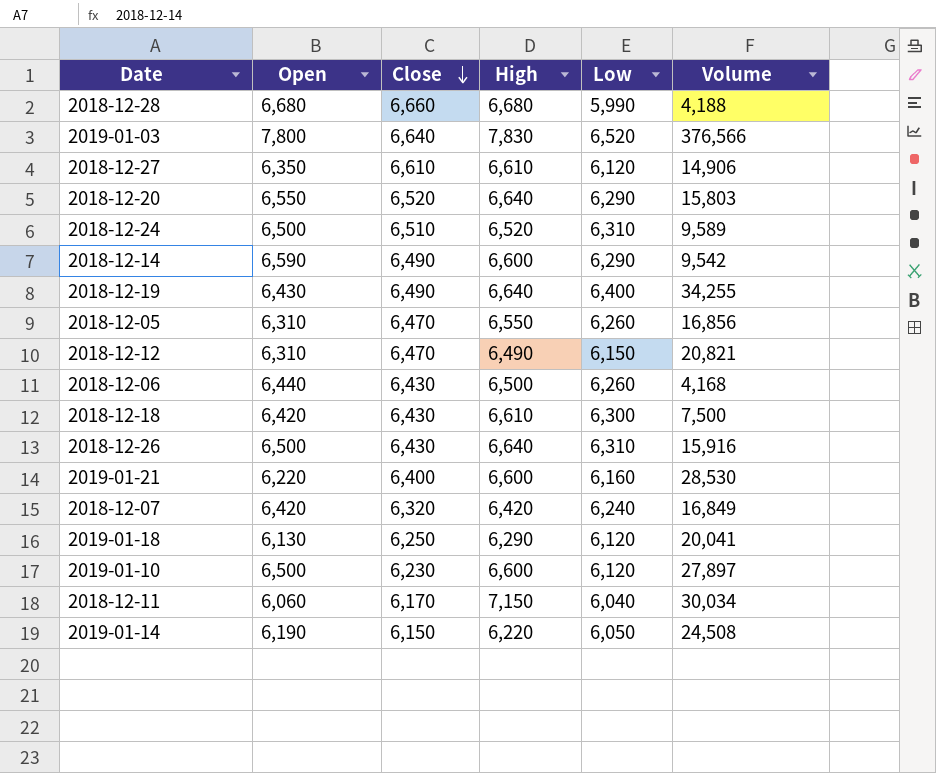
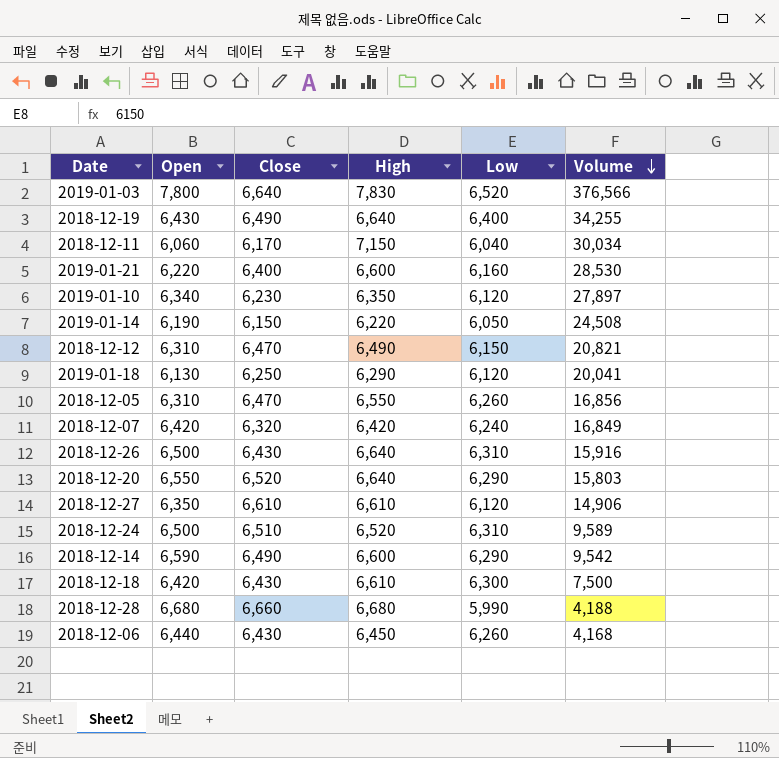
row order: Close descending -> Volume descending
2019-01-10 | Open: 6,500 -> 6,340
2019-01-10 | High: 6,600 -> 6,350
2018-12-06 | High: 6,500 -> 6,450

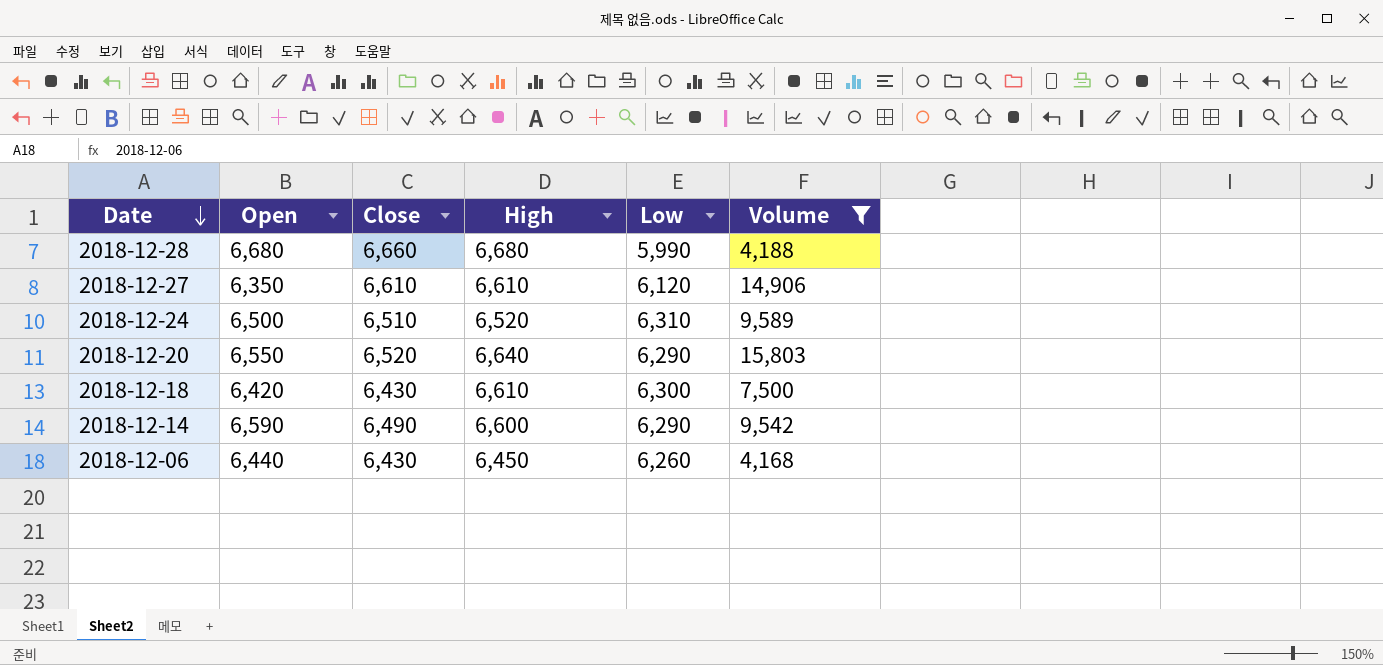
filter: none -> Volume <= 15,803
row order: Volume descending -> Date descending

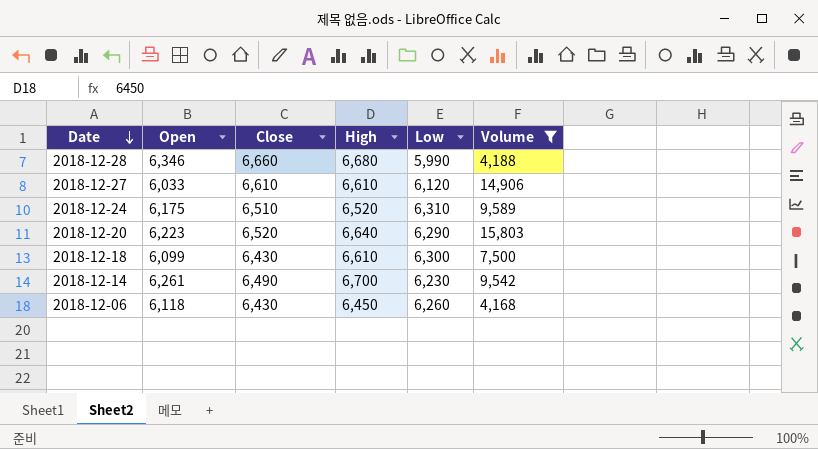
2018-12-28 | Open: 6,680 -> 6,346
2018-12-27 | Open: 6,350 -> 6,033
2018-12-24 | Open: 6,500 -> 6,175
2018-12-20 | Open: 6,550 -> 6,223
2018-12-18 | Open: 6,420 -> 6,099
2018-12-14 | Open: 6,590 -> 6,261
2018-12-14 | High: 6,600 -> 6,700
2018-12-14 | Low: 6,290 -> 6,230
2018-12-06 | Open: 6,440 -> 6,118

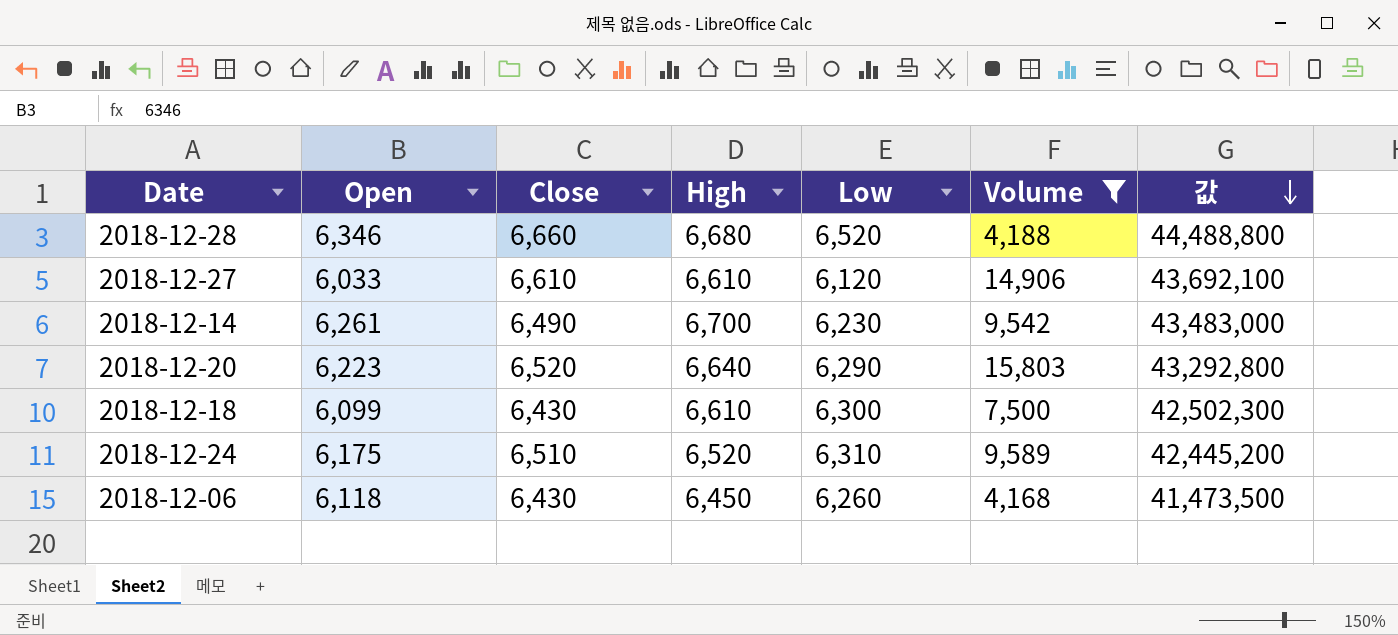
row order: Date descending -> 값 descending
column 값 | formula: none -> [Close] * [High]
2018-12-28 | Low: 5,990 -> 6,520

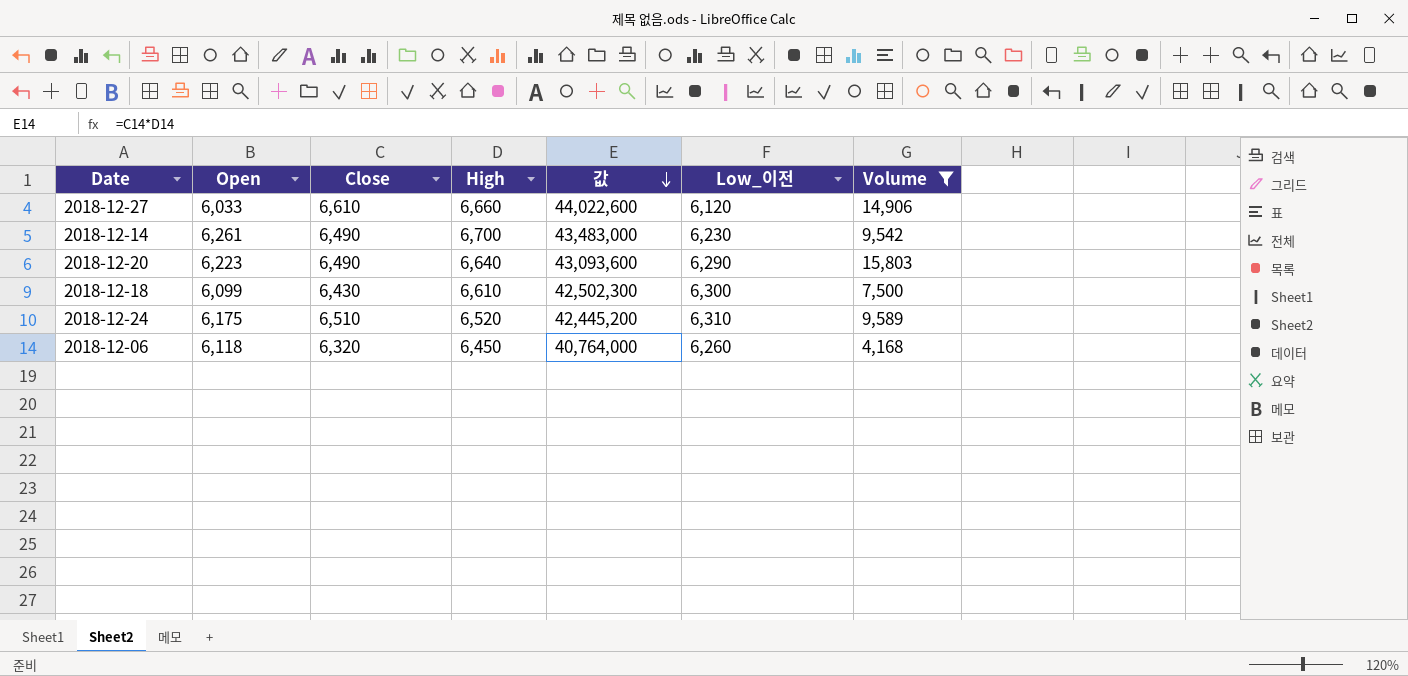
column 값 | position: 7 -> 5
column name: Low -> Low_이전
row 2018-12-28: 6,346 | 6,660 | 6,680 | 6,520 | 4,188 | 44,488,800 -> none
2018-12-27 | High: 6,610 -> 6,660
2018-12-27 | 값: 43,692,100 -> 44,022,600
2018-12-20 | Close: 6,520 -> 6,490
2018-12-20 | 값: 43,292,800 -> 43,093,600
2018-12-06 | Close: 6,430 -> 6,320
2018-12-06 | 값: 41,473,500 -> 40,764,000

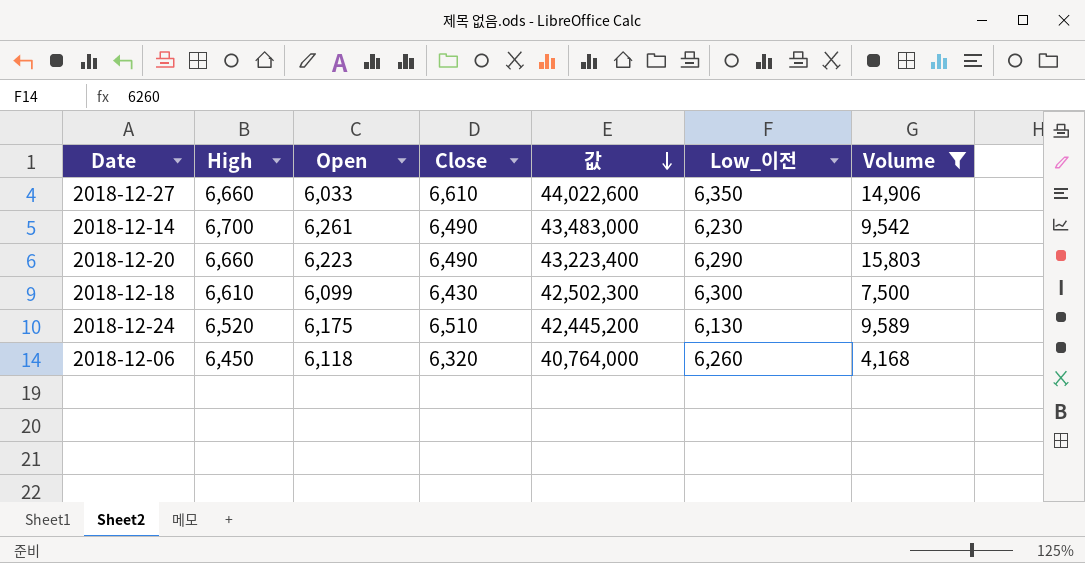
column High | position: 4 -> 2
2018-12-27 | Low_이전: 6,120 -> 6,350
2018-12-20 | High: 6,640 -> 6,660
2018-12-20 | 값: 43,093,600 -> 43,223,400
2018-12-24 | Low_이전: 6,310 -> 6,130

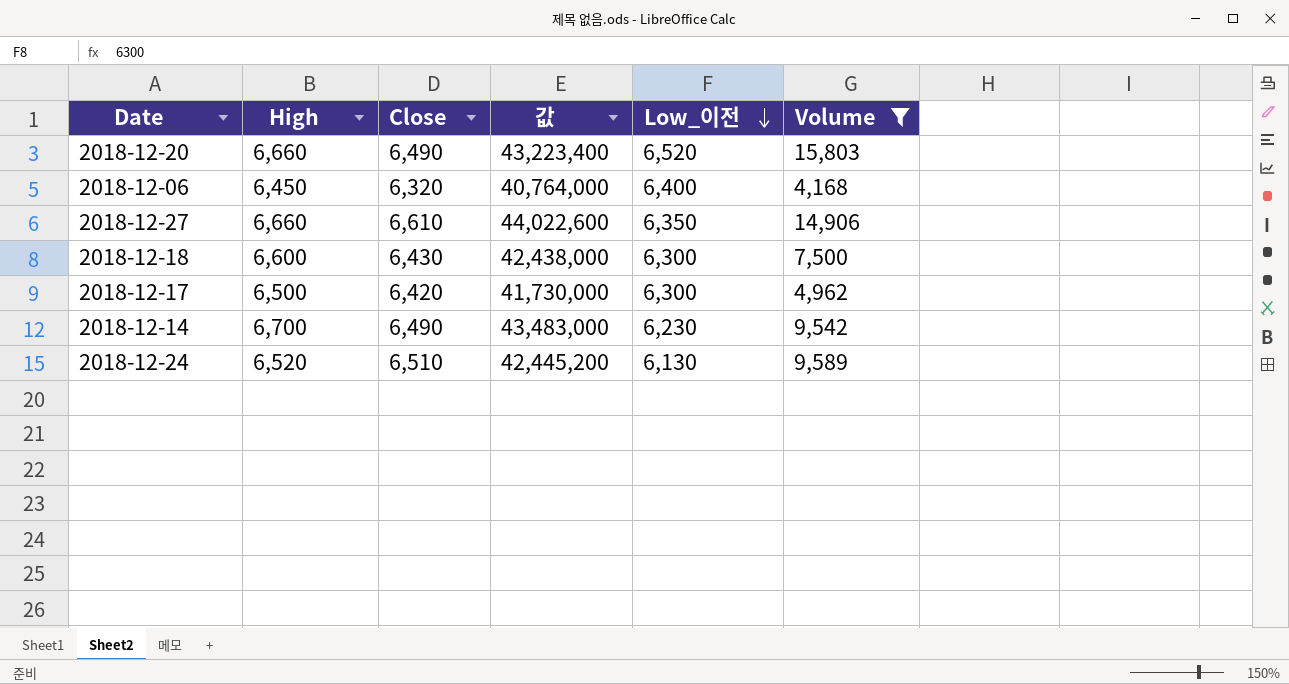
row order: 값 descending -> Low_이전 descending
column Open | position: 3 -> none
2018-12-20 | Low_이전: 6,290 -> 6,520
2018-12-06 | Low_이전: 6,260 -> 6,400
2018-12-18 | High: 6,610 -> 6,600
2018-12-18 | 값: 42,502,300 -> 42,438,000
row 2018-12-17: none -> 6,500 | 6,420 | 41,730,000 | 6,300 | 4,962

